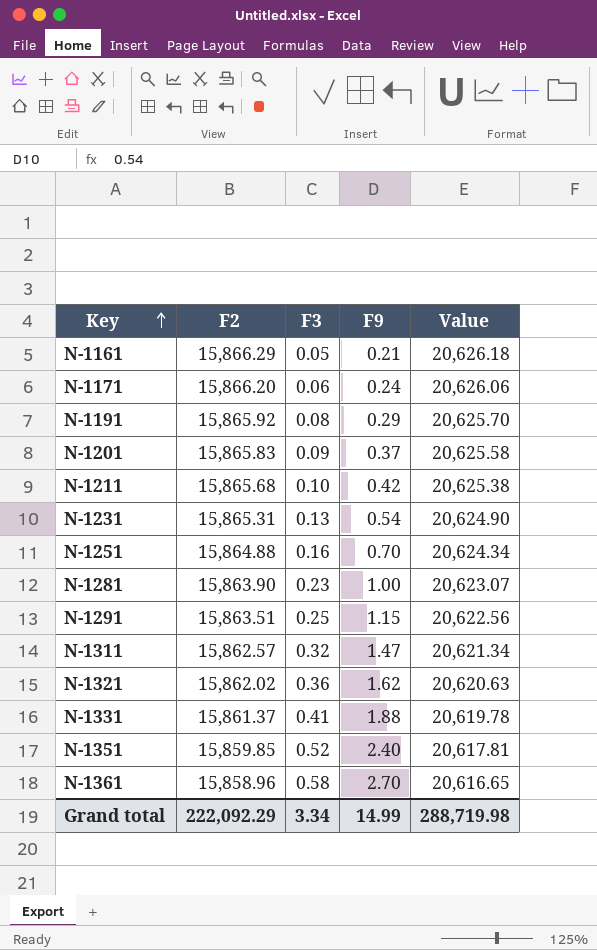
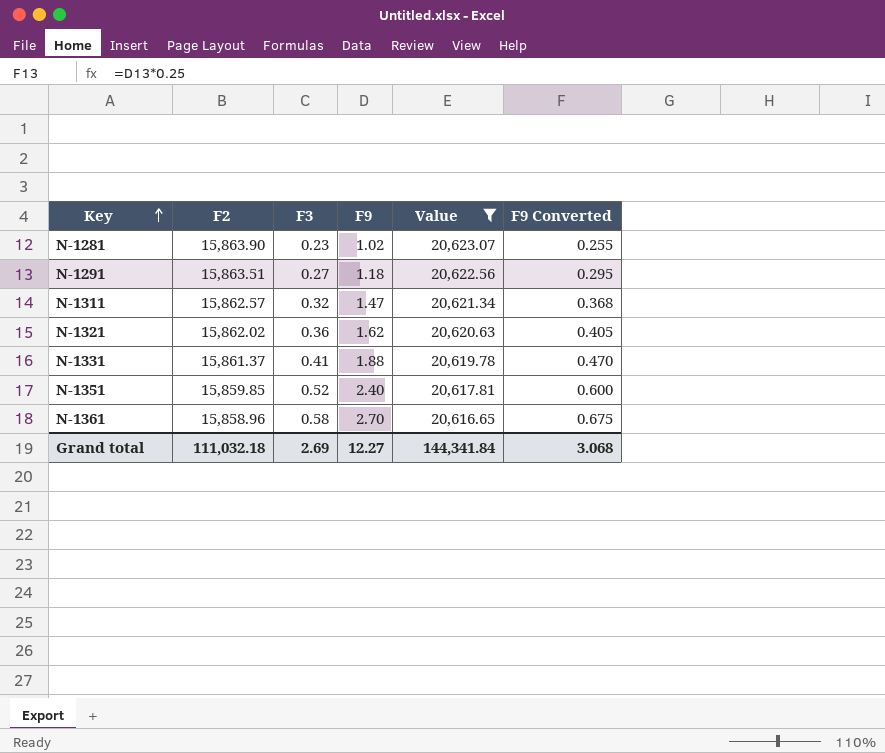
filter: none -> Value <= 20,623.07
column F9 Converted | formula: none -> [F9] * 0.25
N-1281 | F9: 1.00 -> 1.02
N-1291 | F3: 0.25 -> 0.27
N-1291 | F9: 1.15 -> 1.18
Grand total | F2: 222,092.29 -> 111,032.18
Grand total | F3: 3.34 -> 2.69
Grand total | F9: 14.99 -> 12.27
Grand total | Value: 288,719.98 -> 144,341.84

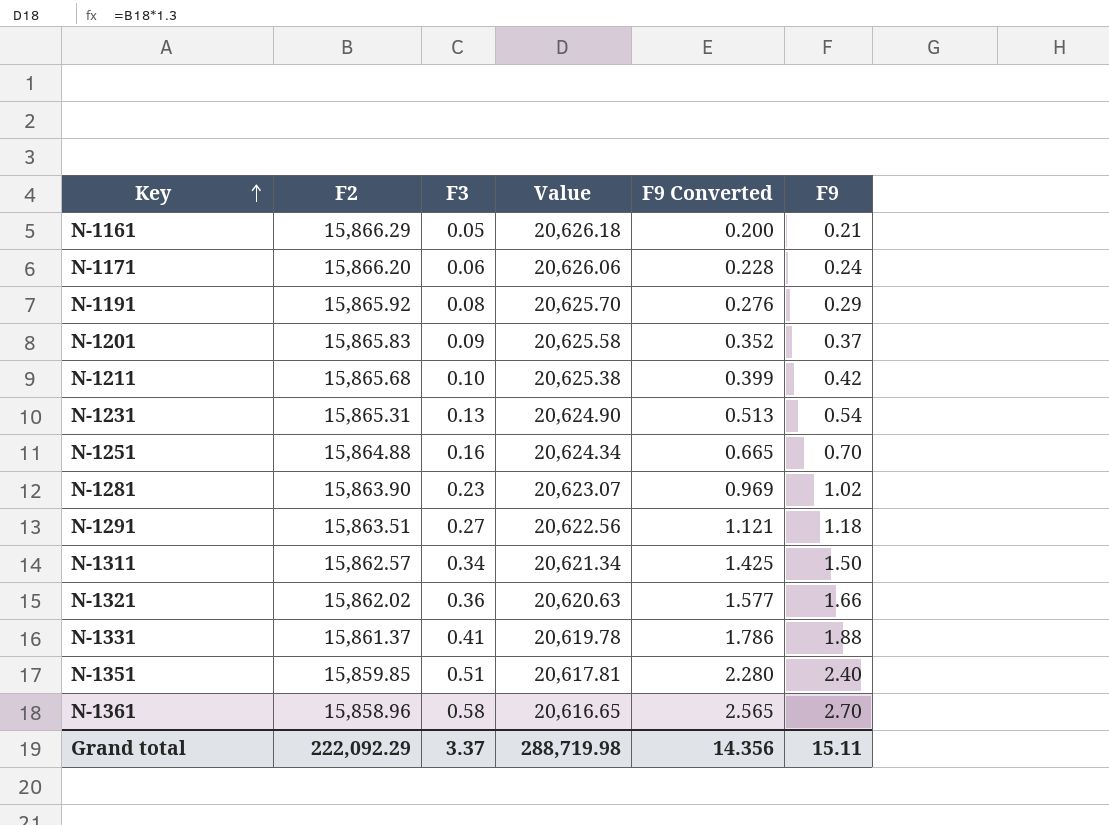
filter: Value <= 20,623.07 -> none
column F9 Converted | formula: [F9] * 0.25 -> [F9] * 0.95
column F9 | position: 4 -> 6
N-1311 | F3: 0.32 -> 0.34
N-1311 | F9: 1.47 -> 1.50
N-1321 | F9: 1.62 -> 1.66
N-1351 | F3: 0.52 -> 0.51
Grand total | F2: 111,032.18 -> 222,092.29
Grand total | F3: 2.69 -> 3.37
Grand total | Value: 144,341.84 -> 288,719.98
Grand total | F9 Converted: 3.068 -> 14.356
Grand total | F9: 12.27 -> 15.11

